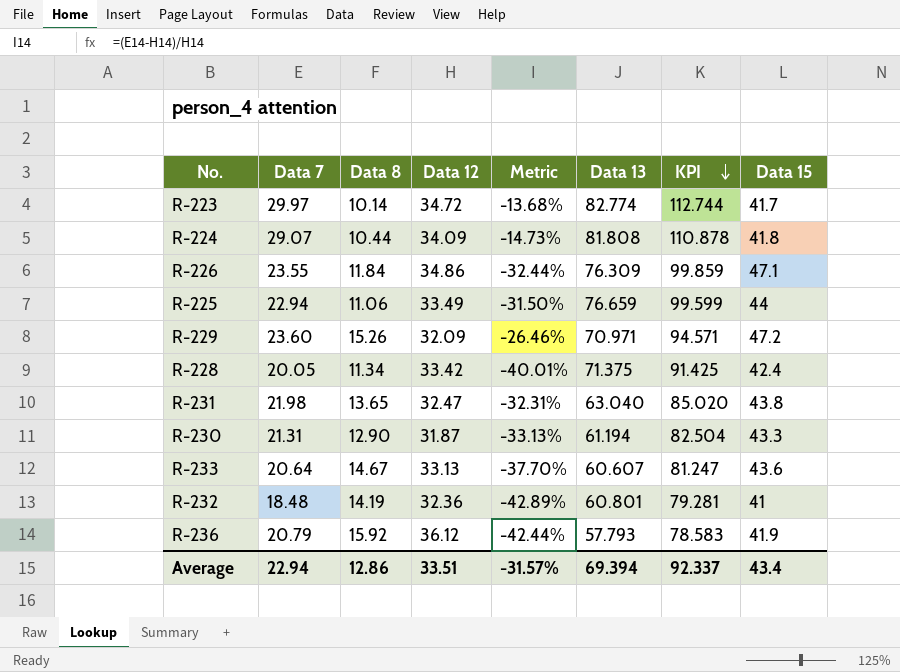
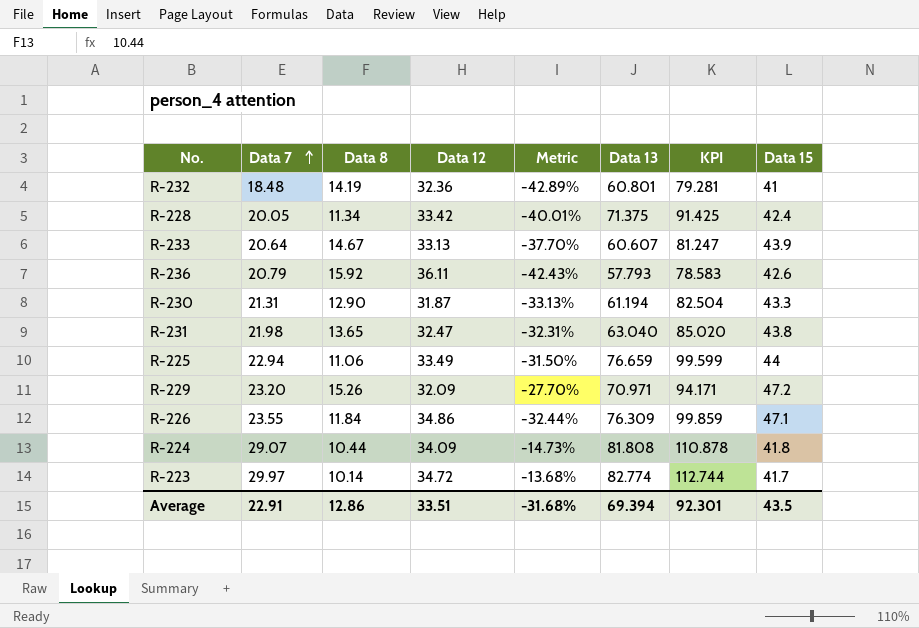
row order: KPI descending -> Data 7 ascending
R-233 | Data 15: 43.6 -> 43.9
R-236 | Data 12: 36.12 -> 36.11
R-236 | Metric: -42.44% -> -42.43%
R-236 | Data 15: 41.9 -> 42.6
R-229 | Data 7: 23.60 -> 23.20
R-229 | Metric: -26.46% -> -27.70%
R-229 | KPI: 94.571 -> 94.171
Average | Data 7: 22.94 -> 22.91
Average | Metric: -31.57% -> -31.68%
Average | KPI: 92.337 -> 92.301
Average | Data 15: 43.4 -> 43.5

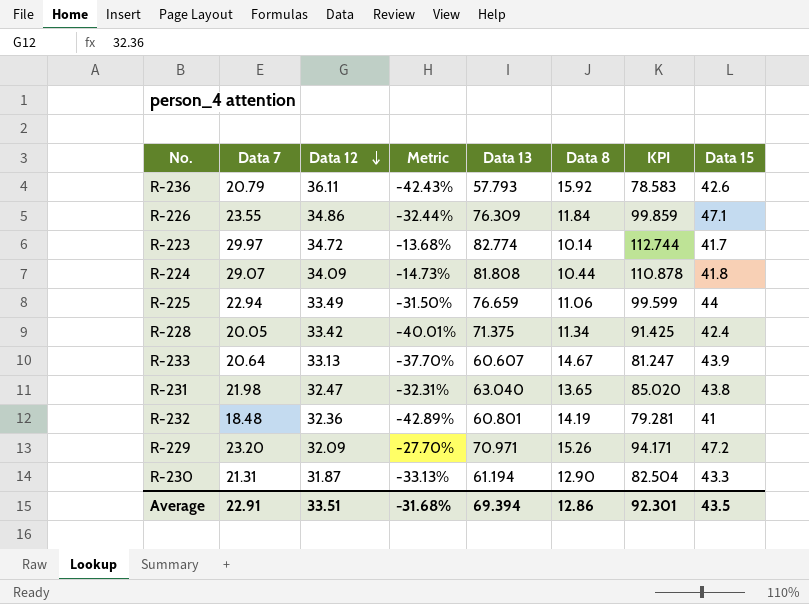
row order: Data 7 ascending -> Data 12 descending
column Data 8 | position: 3 -> 6

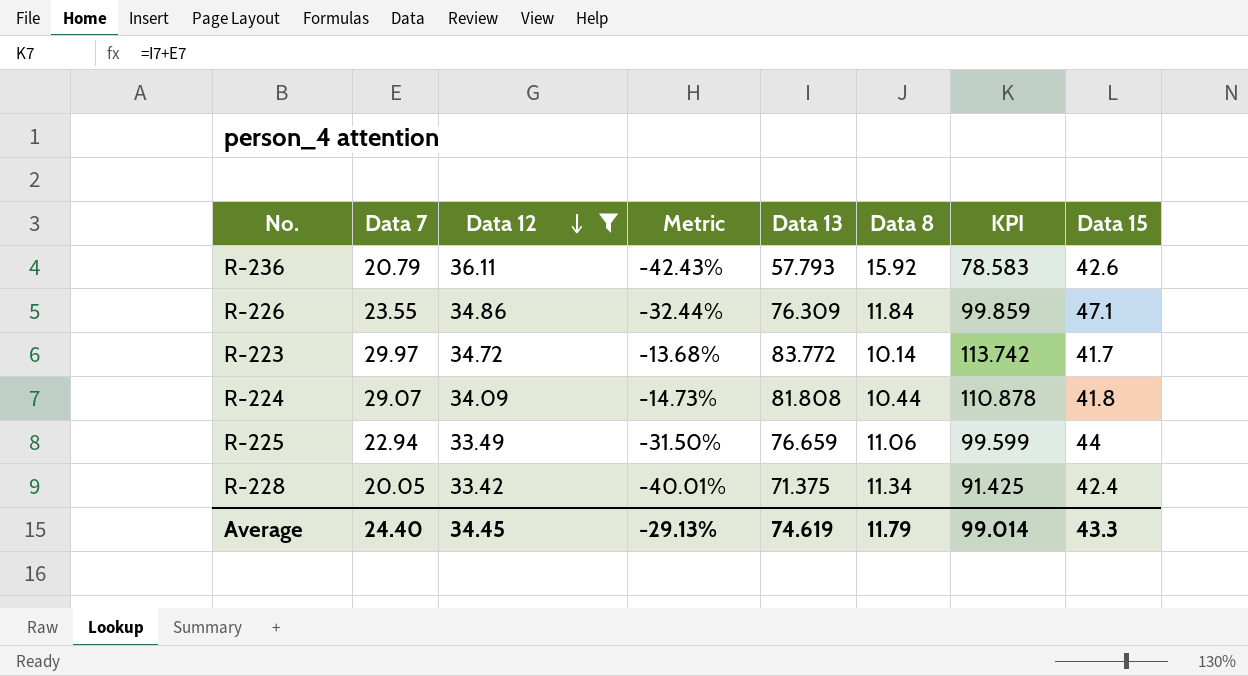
filter: none -> Data 12 >= 33.42
R-223 | Data 13: 82.774 -> 83.772
R-223 | KPI: 112.744 -> 113.742
Average | Data 7: 22.91 -> 24.40
Average | Data 12: 33.51 -> 34.45
Average | Metric: -31.68% -> -29.13%
Average | Data 13: 69.394 -> 74.619
Average | Data 8: 12.86 -> 11.79
Average | KPI: 92.301 -> 99.014
Average | Data 15: 43.5 -> 43.3

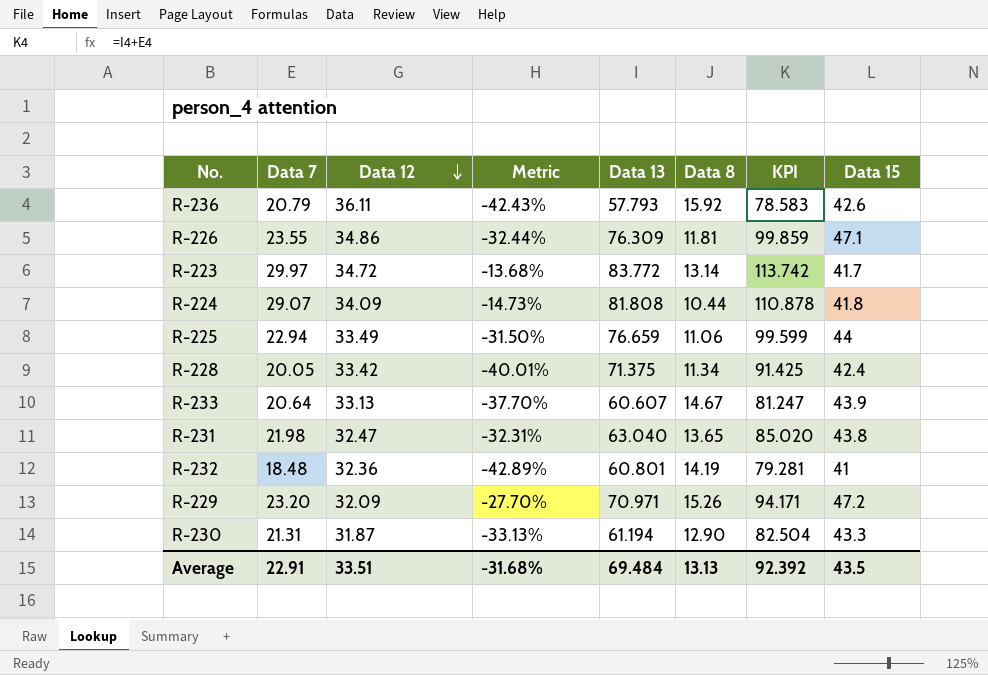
filter: Data 12 >= 33.42 -> none
R-226 | Data 8: 11.84 -> 11.81
R-223 | Data 8: 10.14 -> 13.14
Average | Data 7: 24.40 -> 22.91
Average | Data 12: 34.45 -> 33.51
Average | Metric: -29.13% -> -31.68%
Average | Data 13: 74.619 -> 69.484
Average | Data 8: 11.79 -> 13.13
Average | KPI: 99.014 -> 92.392
Average | Data 15: 43.3 -> 43.5

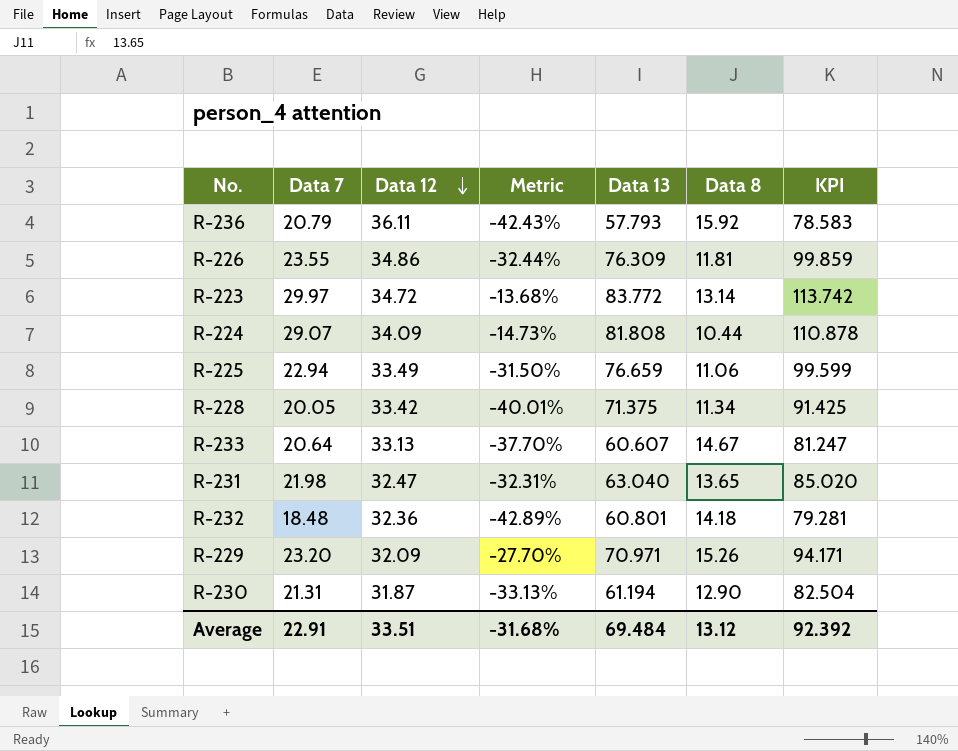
column Data 15 | position: 8 -> none
R-232 | Data 8: 14.19 -> 14.18
Average | Data 8: 13.13 -> 13.12

